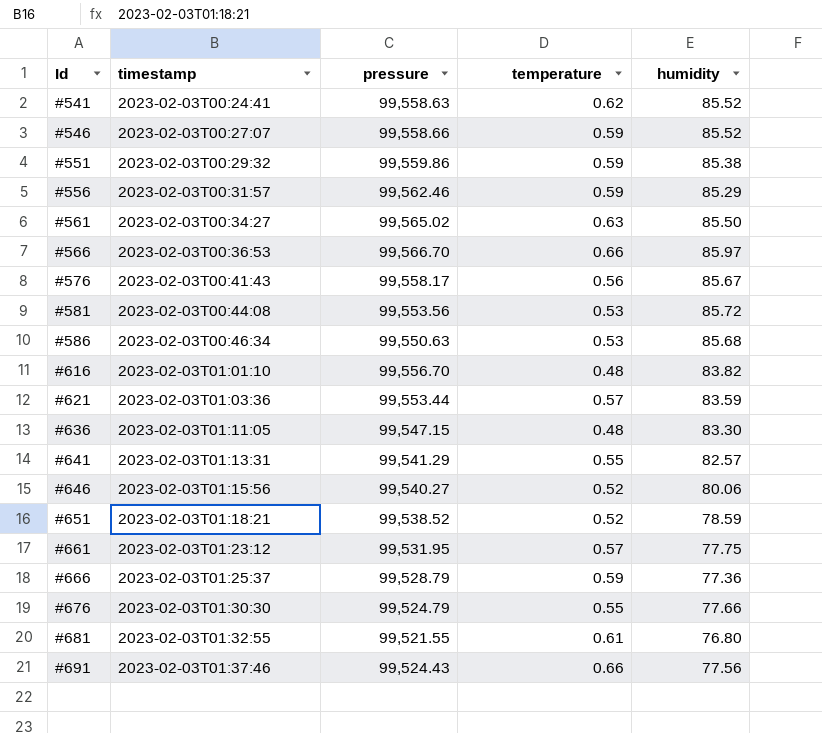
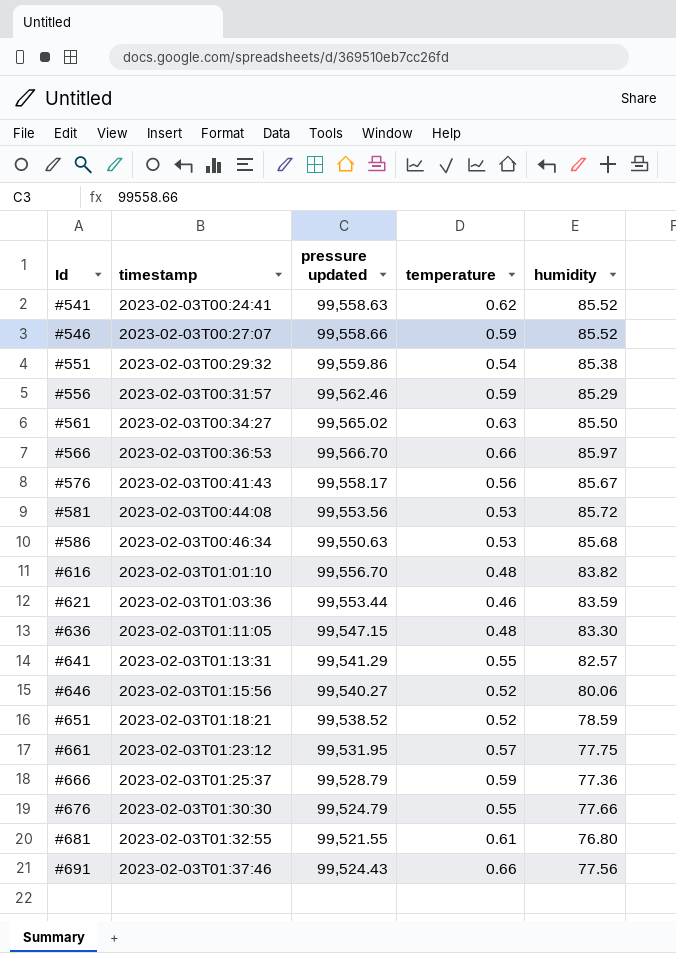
column name: pressure -> pressure updated
#551 | temperature: 0.59 -> 0.54
#621 | temperature: 0.57 -> 0.46

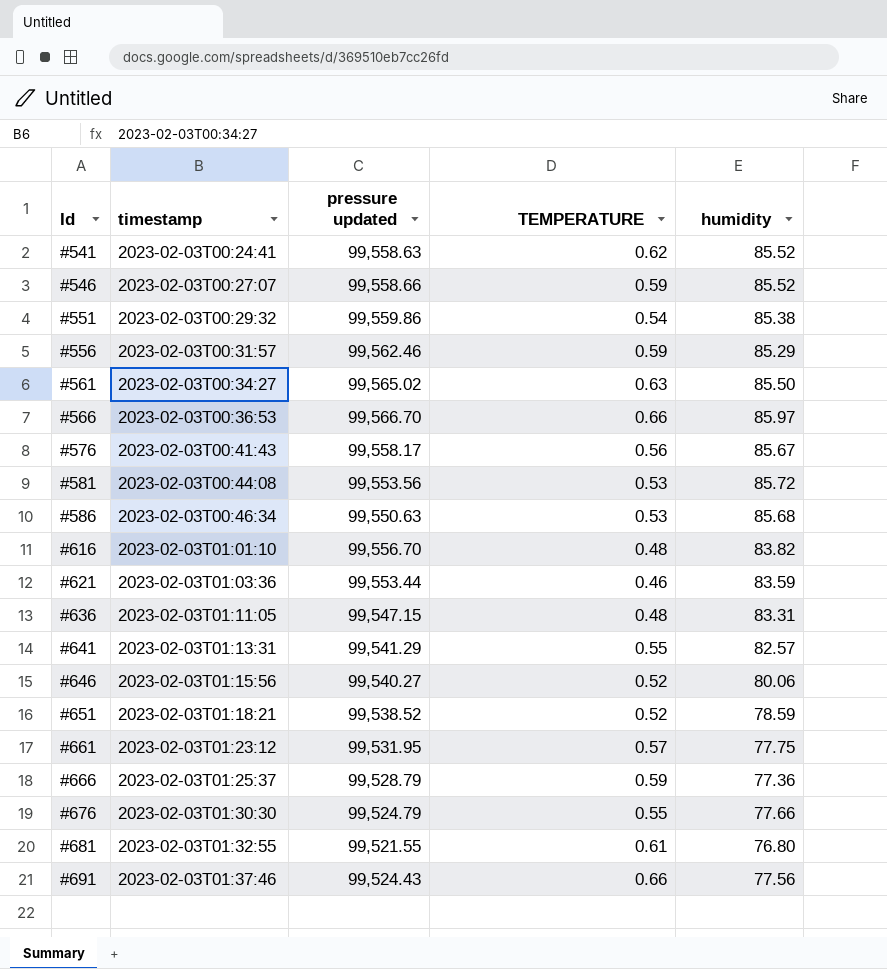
column name: temperature -> TEMPERATURE
#636 | humidity: 83.30 -> 83.31

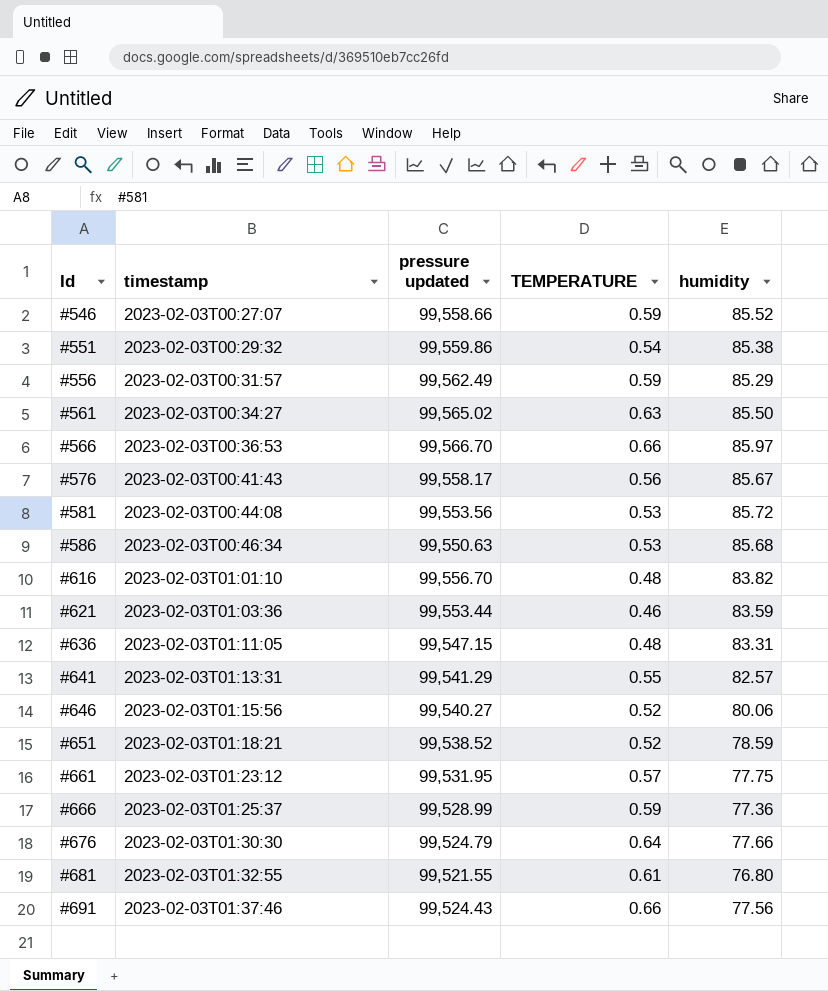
row #541: 2023-02-03T00:24:41 | 99,558.63 | 0.62 | 85.52 -> none
#556 | pressure updated: 99,562.46 -> 99,562.49
#666 | pressure updated: 99,528.79 -> 99,528.99
#676 | TEMPERATURE: 0.55 -> 0.64

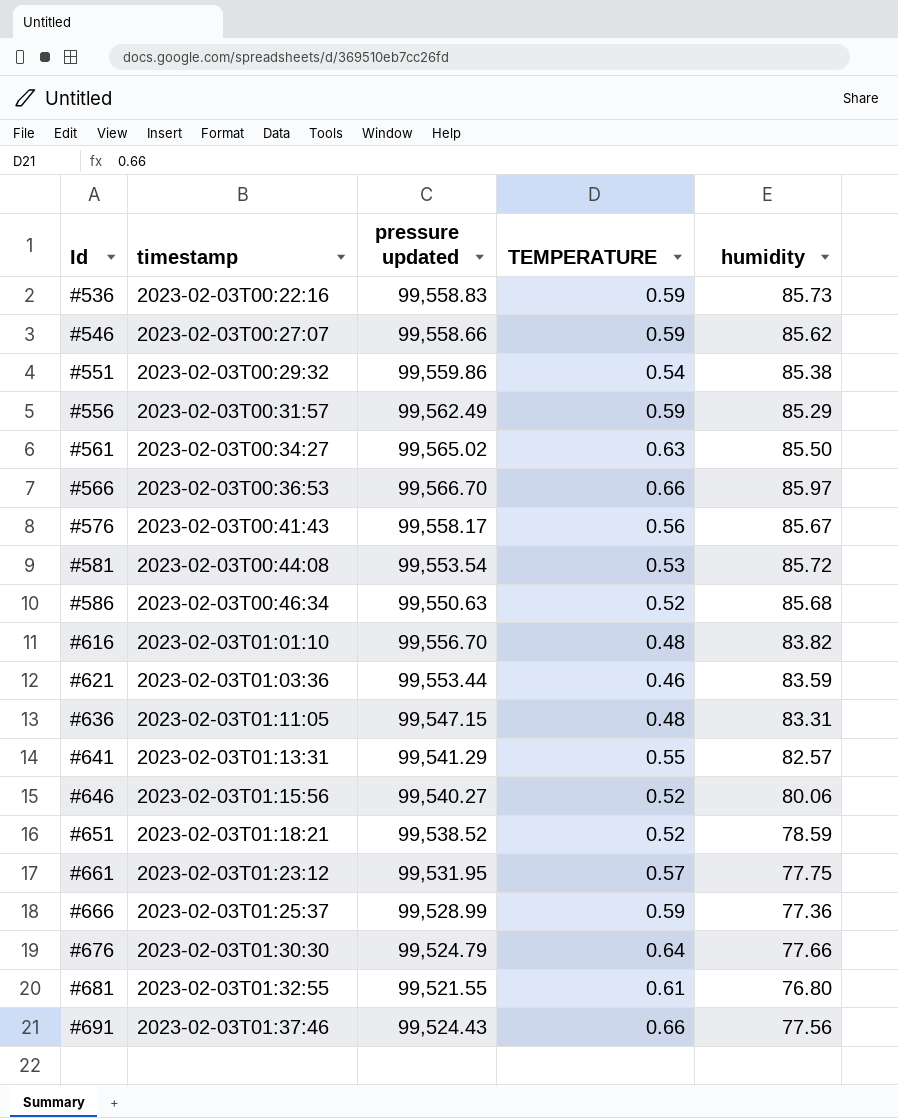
row #536: none -> 2023-02-03T00:22:16 | 99,558.83 | 0.59 | 85.73
#546 | humidity: 85.52 -> 85.62
#581 | pressure updated: 99,553.56 -> 99,553.54
#586 | TEMPERATURE: 0.53 -> 0.52

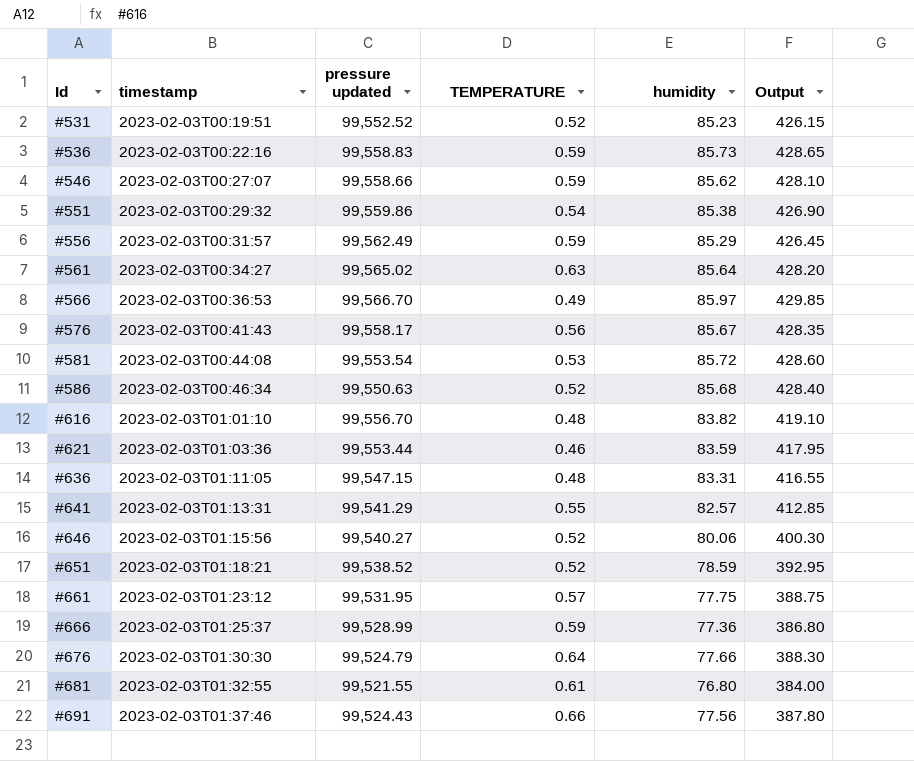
column Output | formula: none -> [humidity] * 5
row #531: none -> 2023-02-03T00:19:51 | 99,552.52 | 0.52 | 85.23 | 426.15
#561 | humidity: 85.50 -> 85.64
#566 | TEMPERATURE: 0.66 -> 0.49

